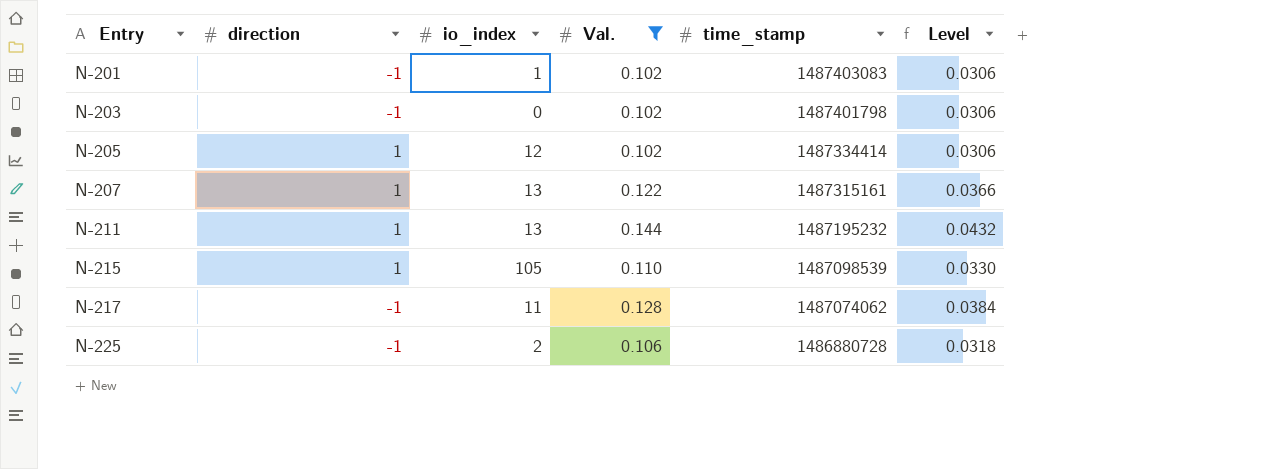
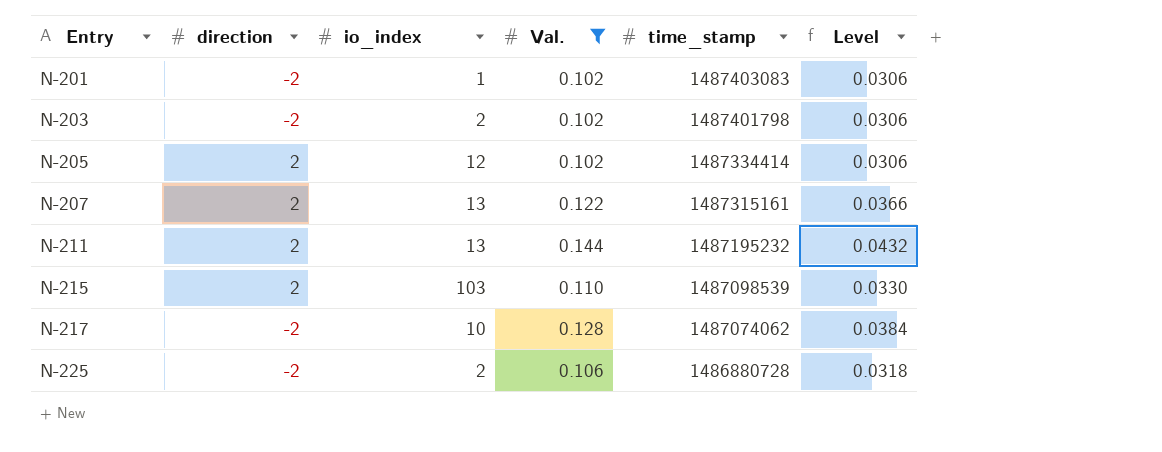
N-201 | direction: -1 -> -2
N-203 | direction: -1 -> -2
N-203 | io_index: 0 -> 2
N-205 | direction: 1 -> 2
N-207 | direction: 1 -> 2
N-211 | direction: 1 -> 2
N-215 | direction: 1 -> 2
N-215 | io_index: 105 -> 103
N-217 | direction: -1 -> -2
N-217 | io_index: 11 -> 10
N-225 | direction: -1 -> -2

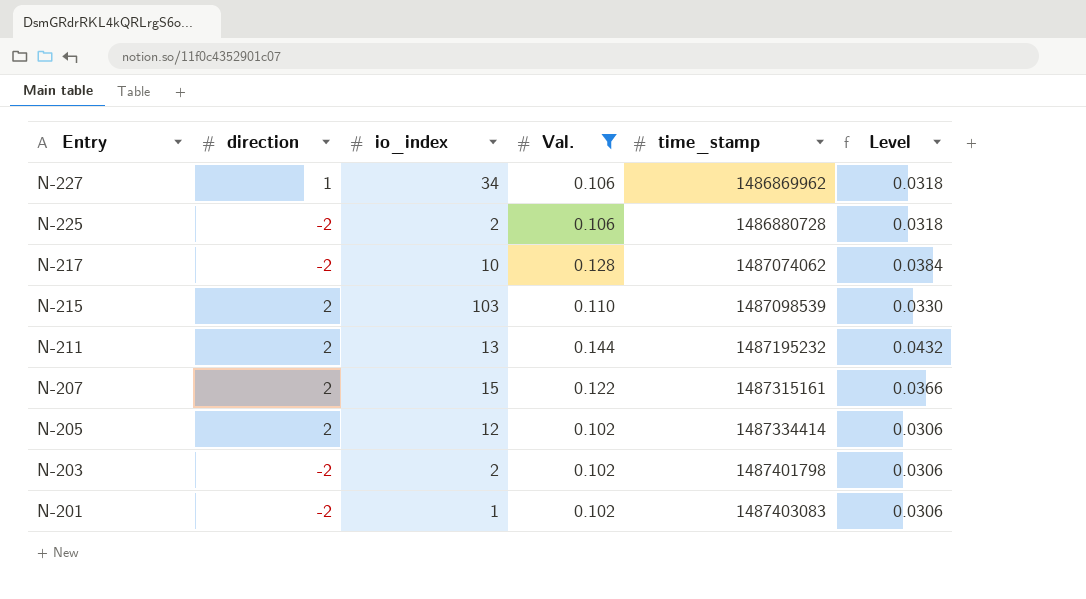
row order: Entry ascending -> Entry descending
row N-227: none -> 1 | 34 | 0.106 | 1486869962 | 0.0318
N-207 | io_index: 13 -> 15

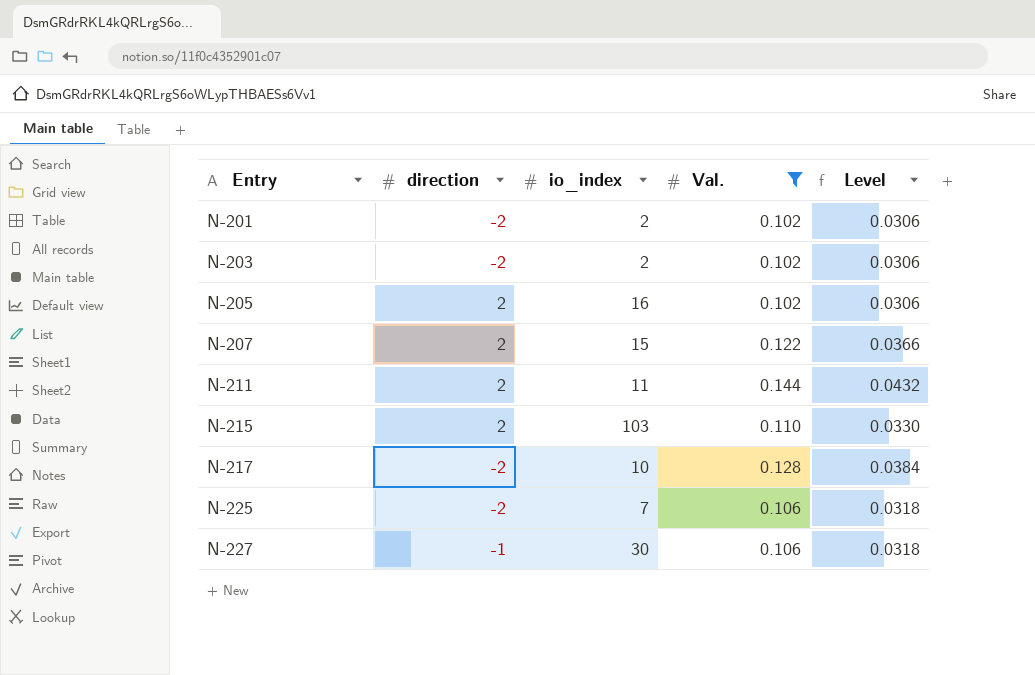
row order: Entry descending -> Entry ascending
column time_stamp | position: 5 -> none
N-201 | io_index: 1 -> 2
N-205 | io_index: 12 -> 16
N-211 | io_index: 13 -> 11
N-225 | io_index: 2 -> 7
N-227 | direction: 1 -> -1
N-227 | io_index: 34 -> 30

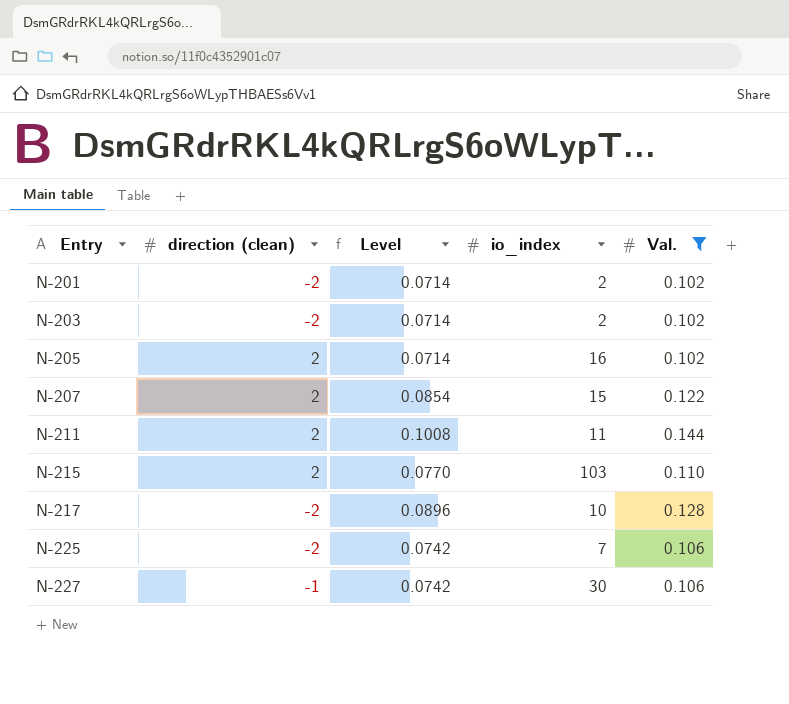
column name: direction -> direction (clean)
column Level | formula: [Val.] * 0.3 -> [Val.] * 0.7
column Level | position: 5 -> 3

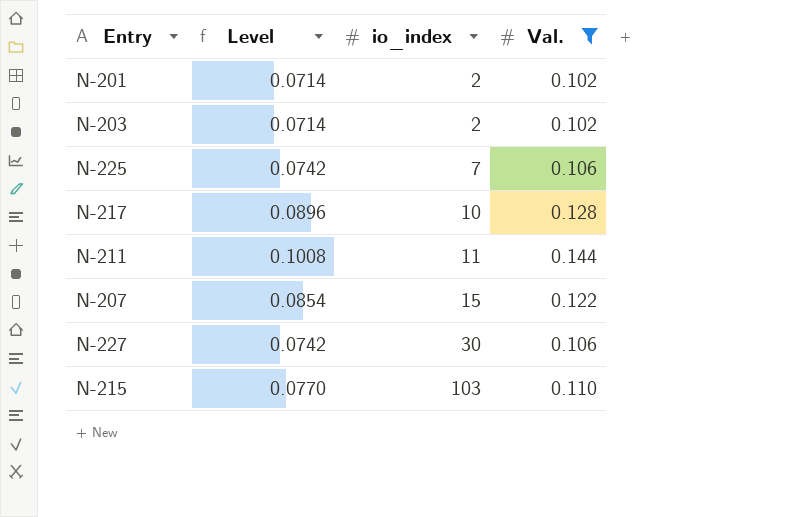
row order: Entry ascending -> io_index ascending
column direction (clean) | position: 2 -> none
row N-205: 2 | 0.0714 | 16 | 0.102 -> none

